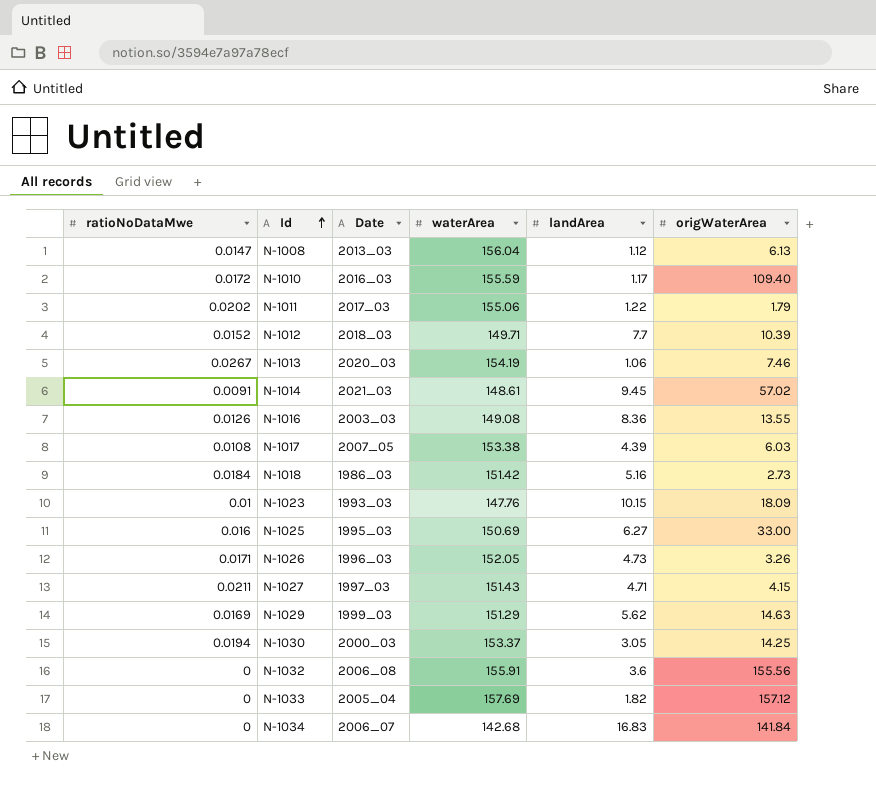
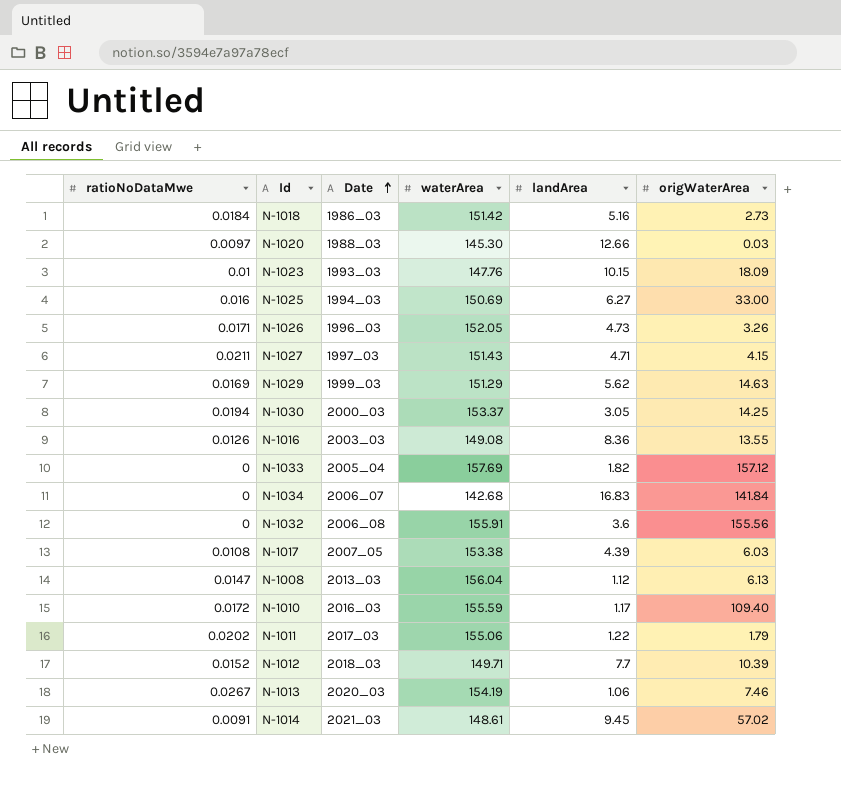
row order: Id ascending -> Date ascending
row N-1020: none -> 0.0097 | 1988_03 | 145.30 | 12.66 | 0.03
N-1025 | Date: 1995_03 -> 1994_03

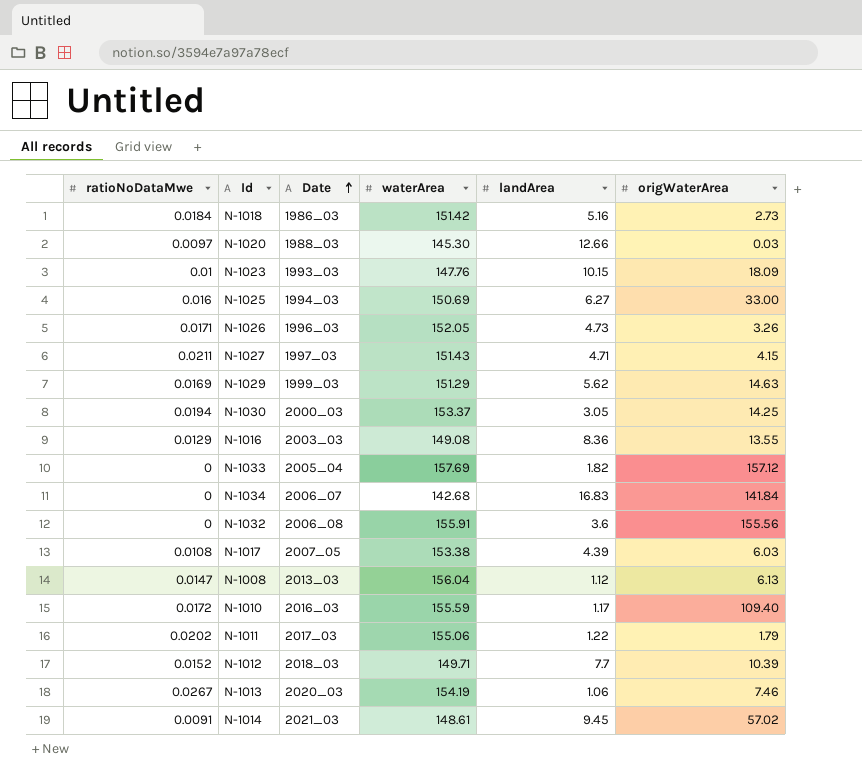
N-1016 | ratioNoDataMwe: 0.0126 -> 0.0129

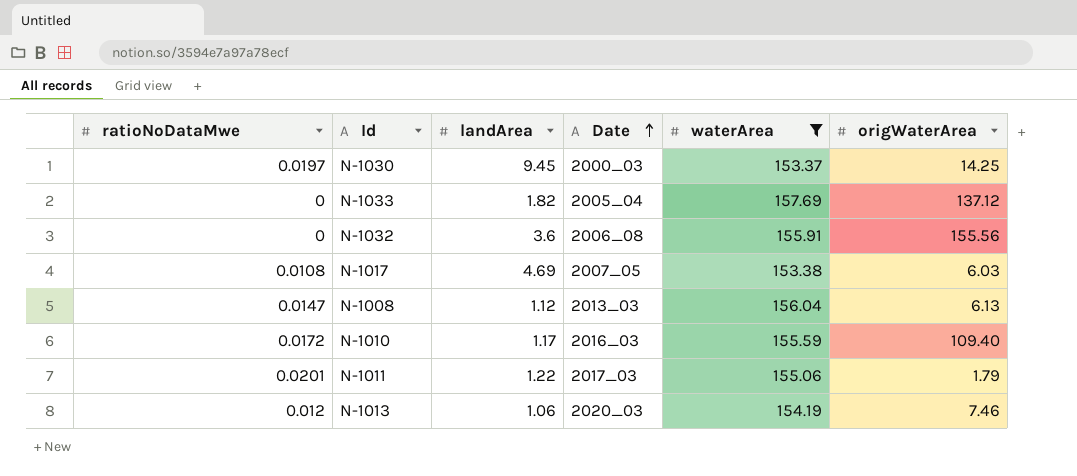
filter: none -> waterArea >= 153.37
column landArea | position: 5 -> 3
N-1030 | ratioNoDataMwe: 0.0194 -> 0.0197
N-1030 | landArea: 3.05 -> 9.45
N-1033 | origWaterArea: 157.12 -> 137.12
N-1017 | landArea: 4.39 -> 4.69
N-1011 | ratioNoDataMwe: 0.0202 -> 0.0201
N-1013 | ratioNoDataMwe: 0.0267 -> 0.012

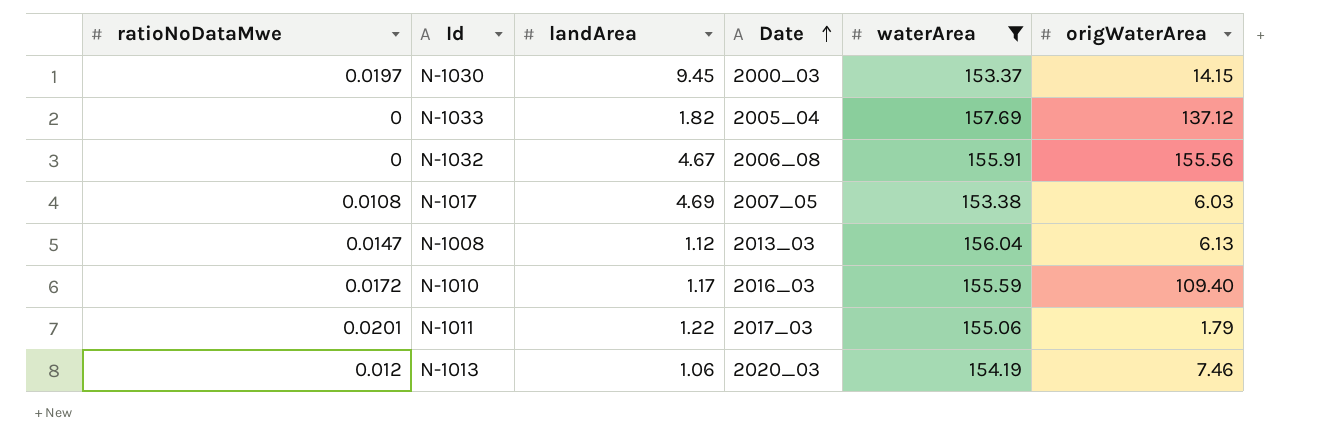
N-1030 | origWaterArea: 14.25 -> 14.15
N-1032 | landArea: 3.6 -> 4.67

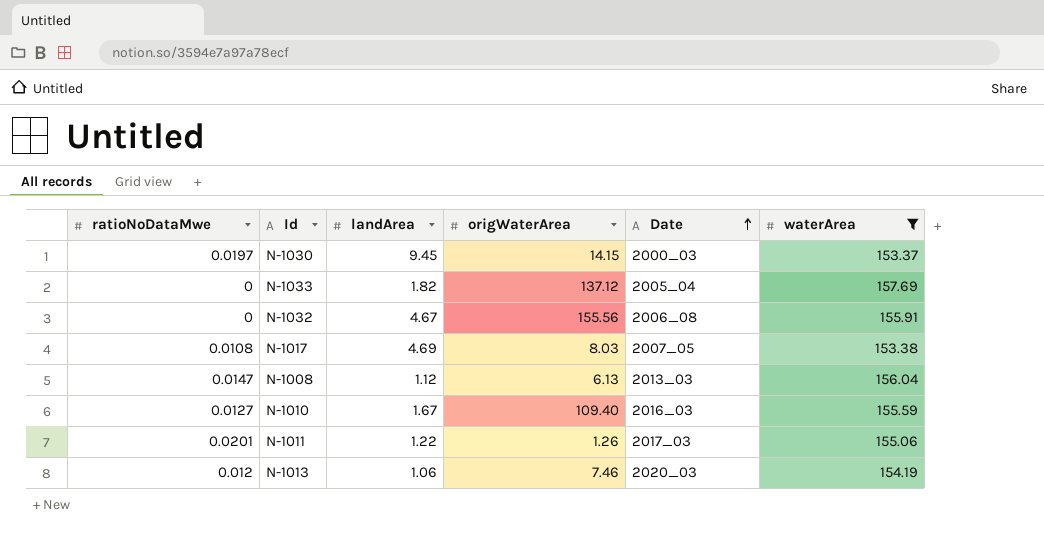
column origWaterArea | position: 6 -> 4
N-1017 | origWaterArea: 6.03 -> 8.03
N-1010 | ratioNoDataMwe: 0.0172 -> 0.0127
N-1010 | landArea: 1.17 -> 1.67
N-1011 | origWaterArea: 1.79 -> 1.26

